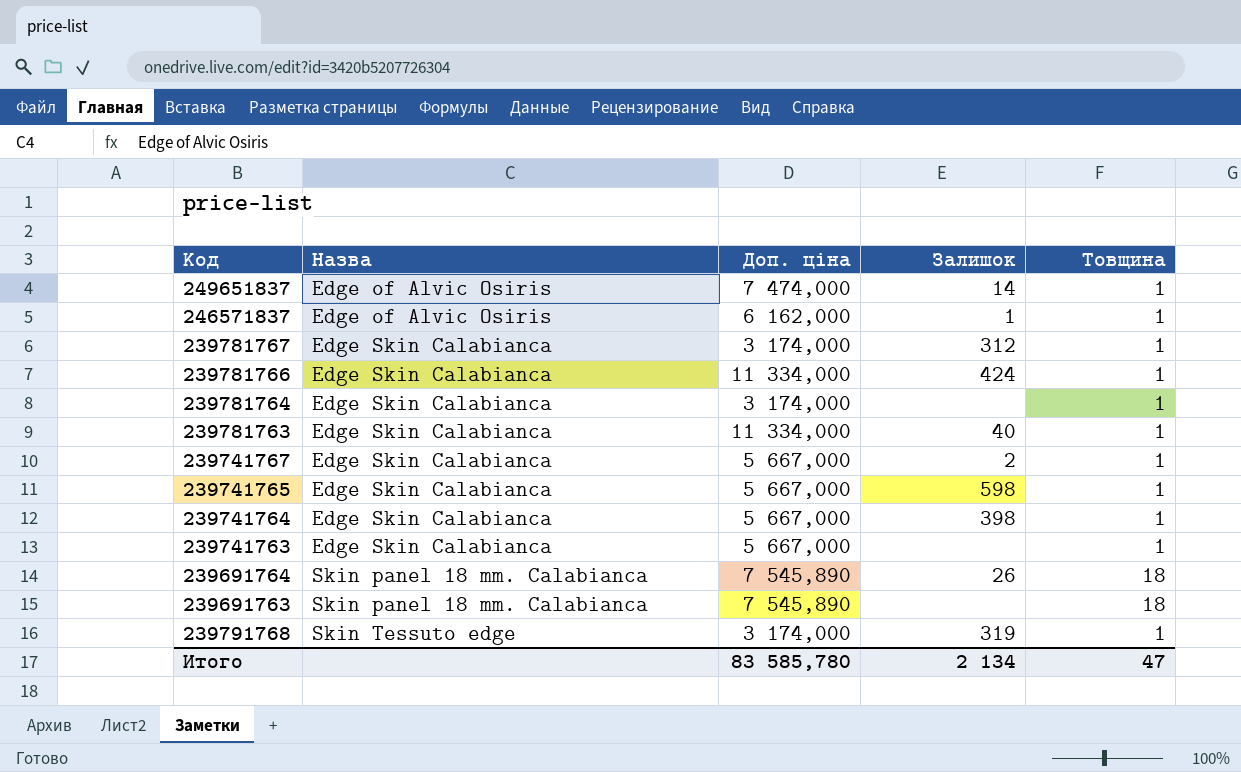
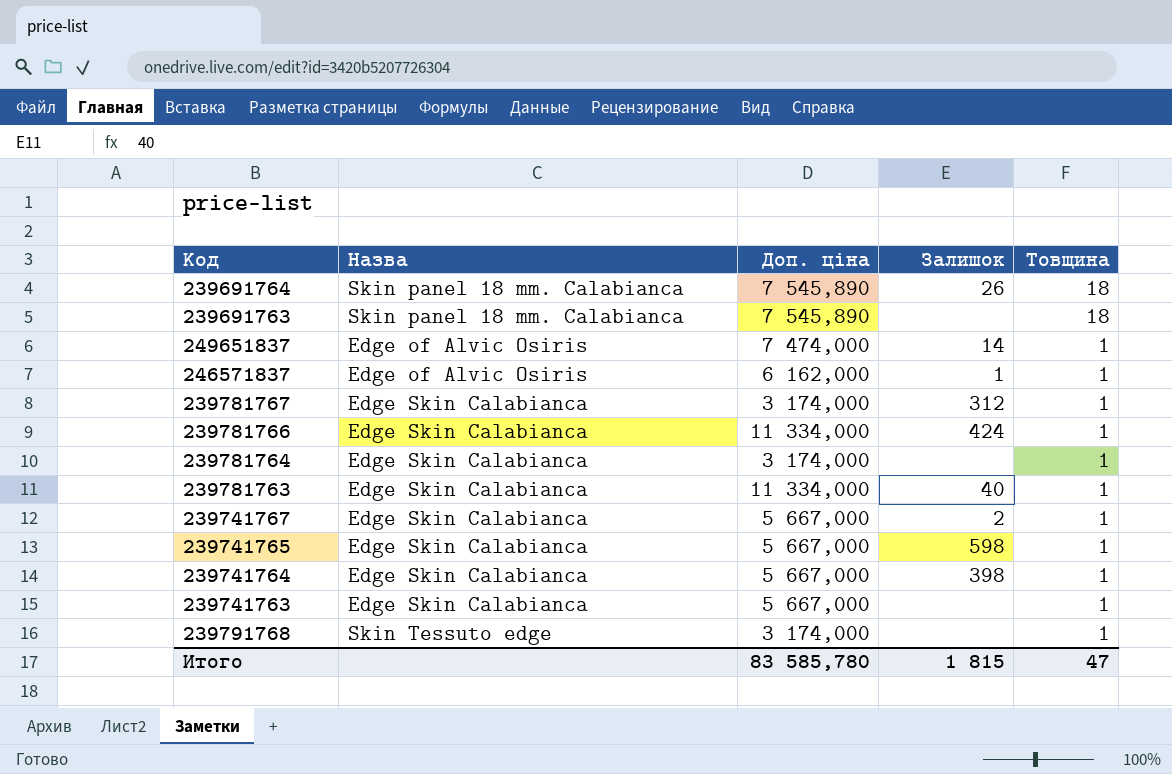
row order: Назва ascending -> Товщина descending
239791768 | Залишок: 319 -> none
Итого | Залишок: 2 134 -> 1 815

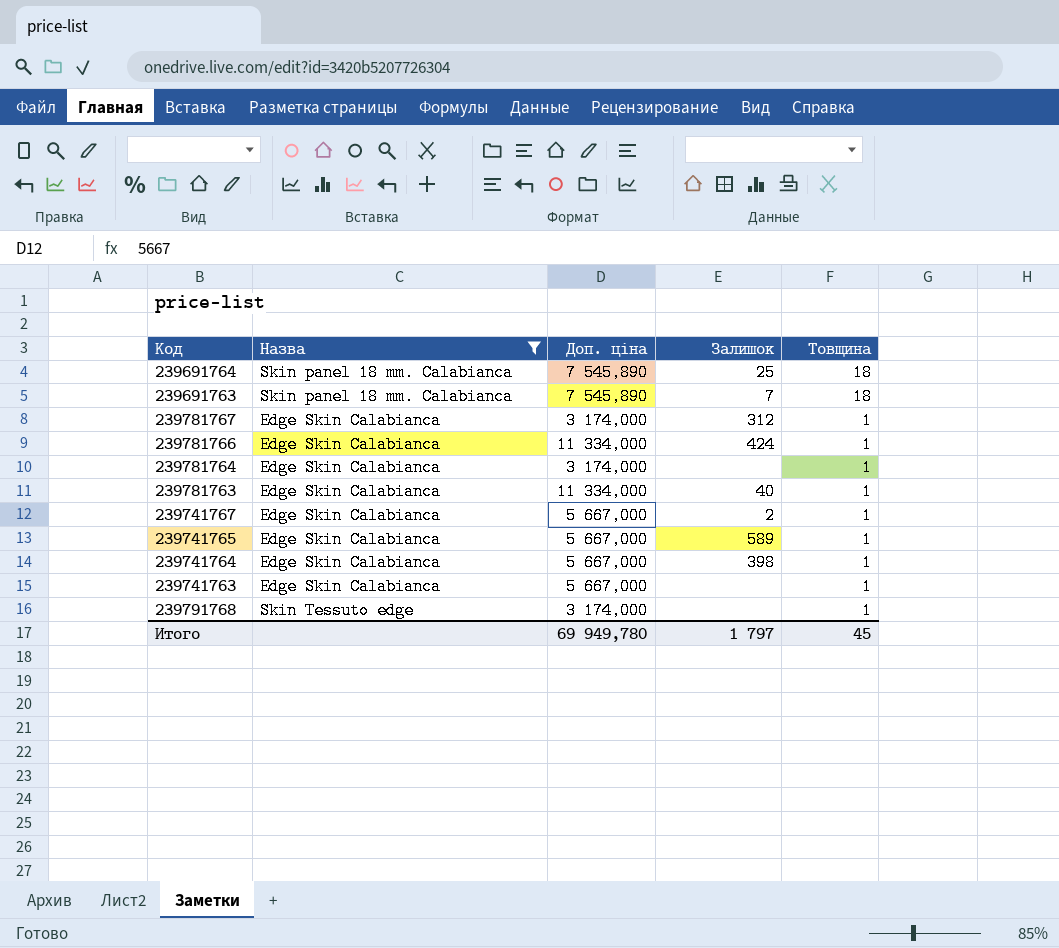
filter: none -> Назва != Edge of Alvic Osiris
239691764 | Залишок: 26 -> 25
239691763 | Залишок: none -> 7
239741765 | Залишок: 598 -> 589
Итого | Доп. ціна: 83 585,780 -> 69 949,780
Итого | Залишок: 1 815 -> 1 797
Итого | Товщина: 47 -> 45

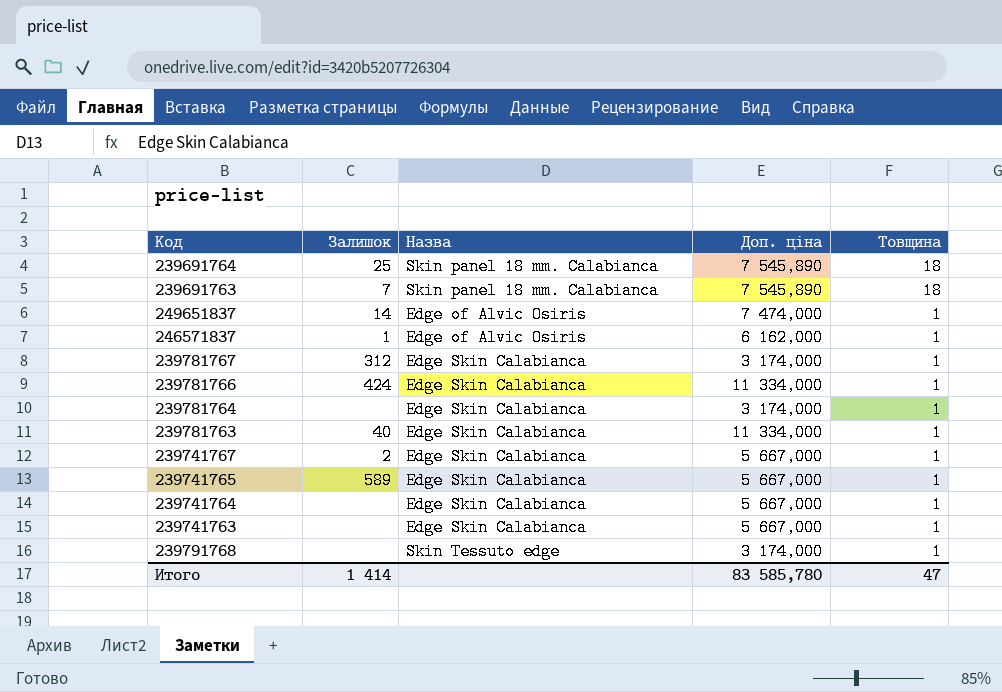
filter: Назва != Edge of Alvic Osiris -> none
column Залишок | position: 4 -> 2
239741764 | Залишок: 398 -> none
Итого | Залишок: 1 797 -> 1 414
Итого | Доп. ціна: 69 949,780 -> 83 585,780
Итого | Товщина: 45 -> 47

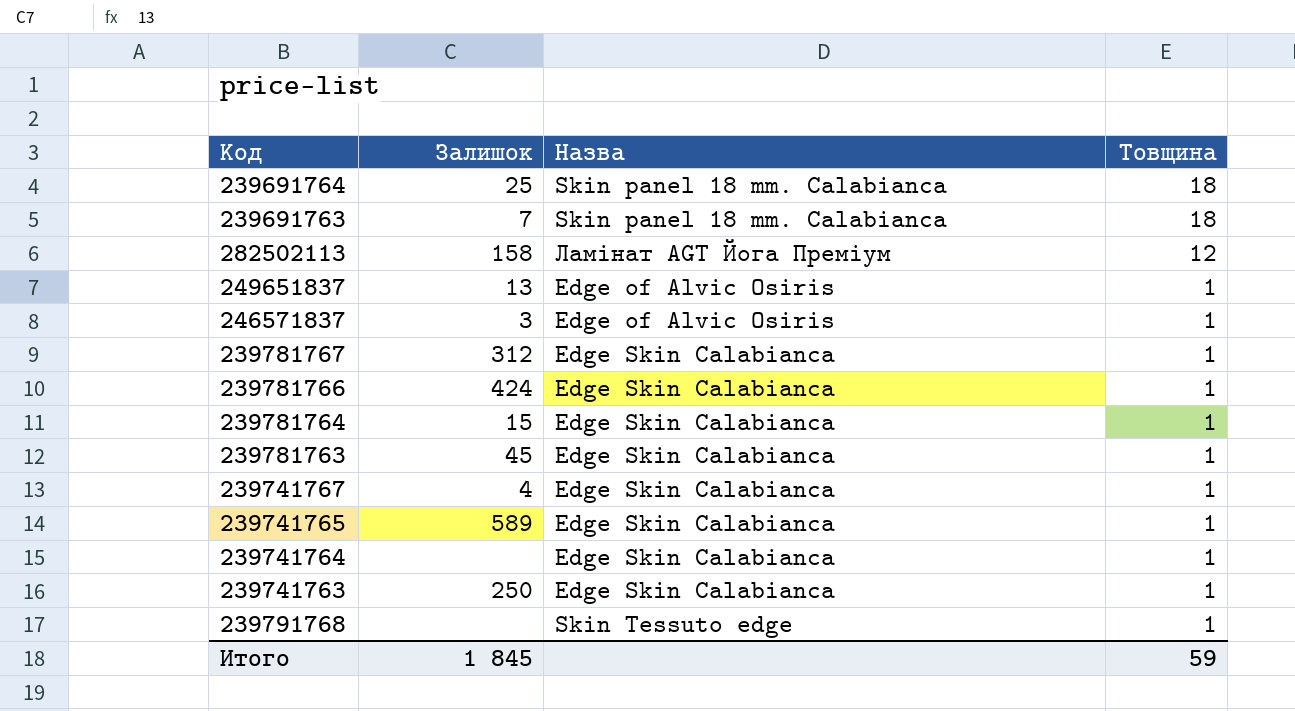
column Доп. ціна | position: 4 -> none
row 282502113: none -> 158 | Ламінат AGT Йога Преміум | 12
249651837 | Залишок: 14 -> 13
246571837 | Залишок: 1 -> 3
239781764 | Залишок: none -> 15
239781763 | Залишок: 40 -> 45
239741767 | Залишок: 2 -> 4
239741763 | Залишок: none -> 250
Итого | Залишок: 1 414 -> 1 845
Итого | Товщина: 47 -> 59

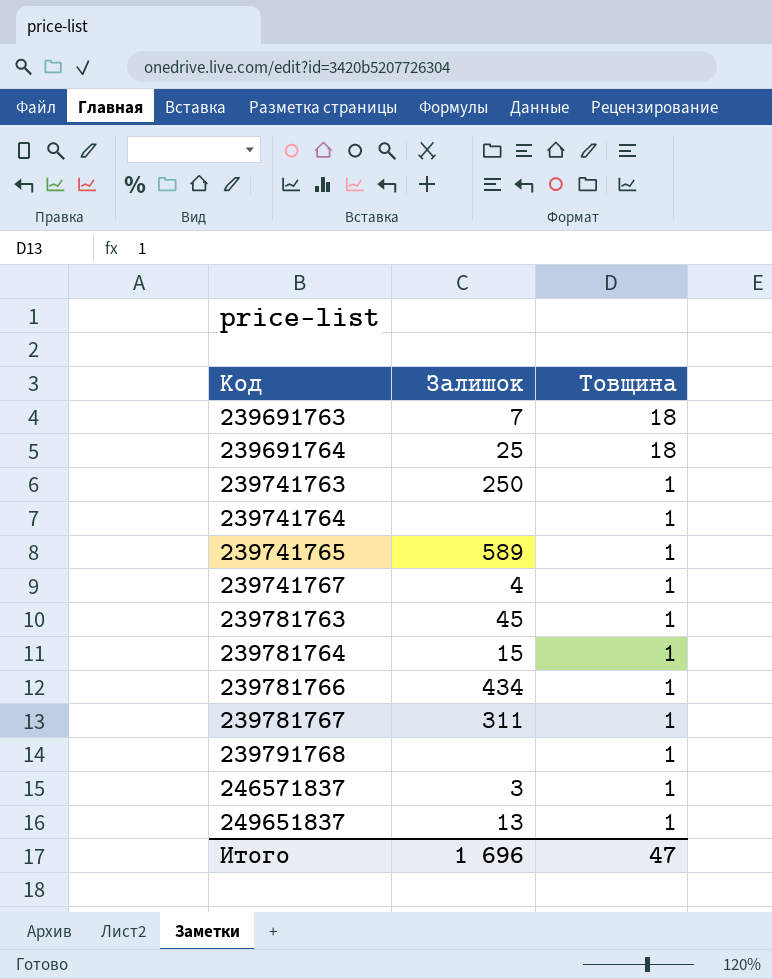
row order: Товщина descending -> Код ascending
column Назва | position: 3 -> none
row 282502113: 158 | Ламінат AGT Йога Преміум | 12 -> none
239781766 | Залишок: 424 -> 434
239781767 | Залишок: 312 -> 311
Итого | Залишок: 1 845 -> 1 696
Итого | Товщина: 59 -> 47

